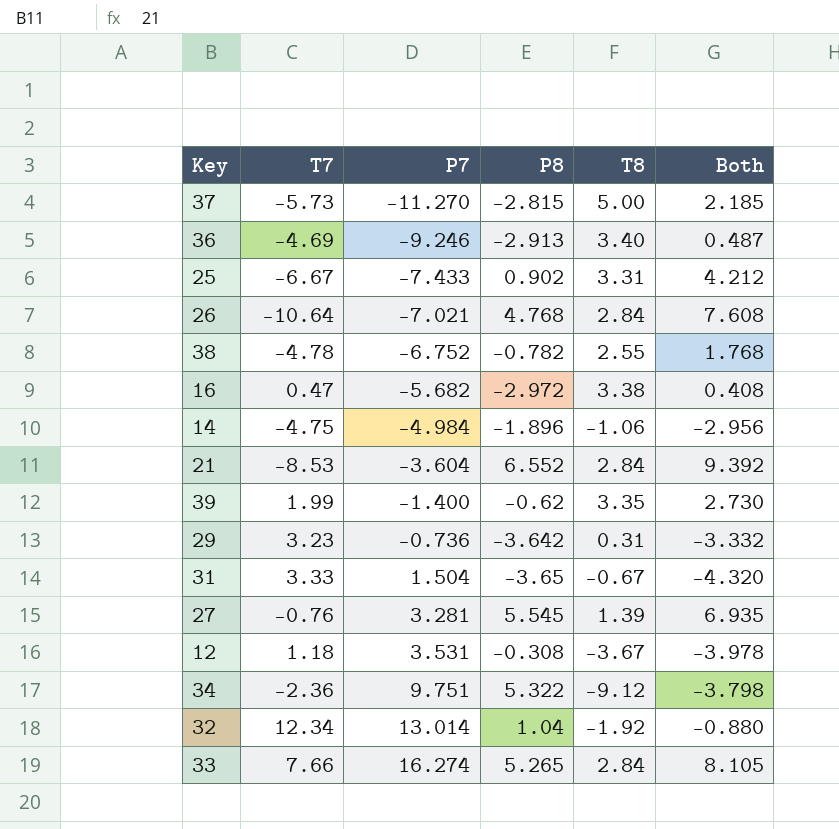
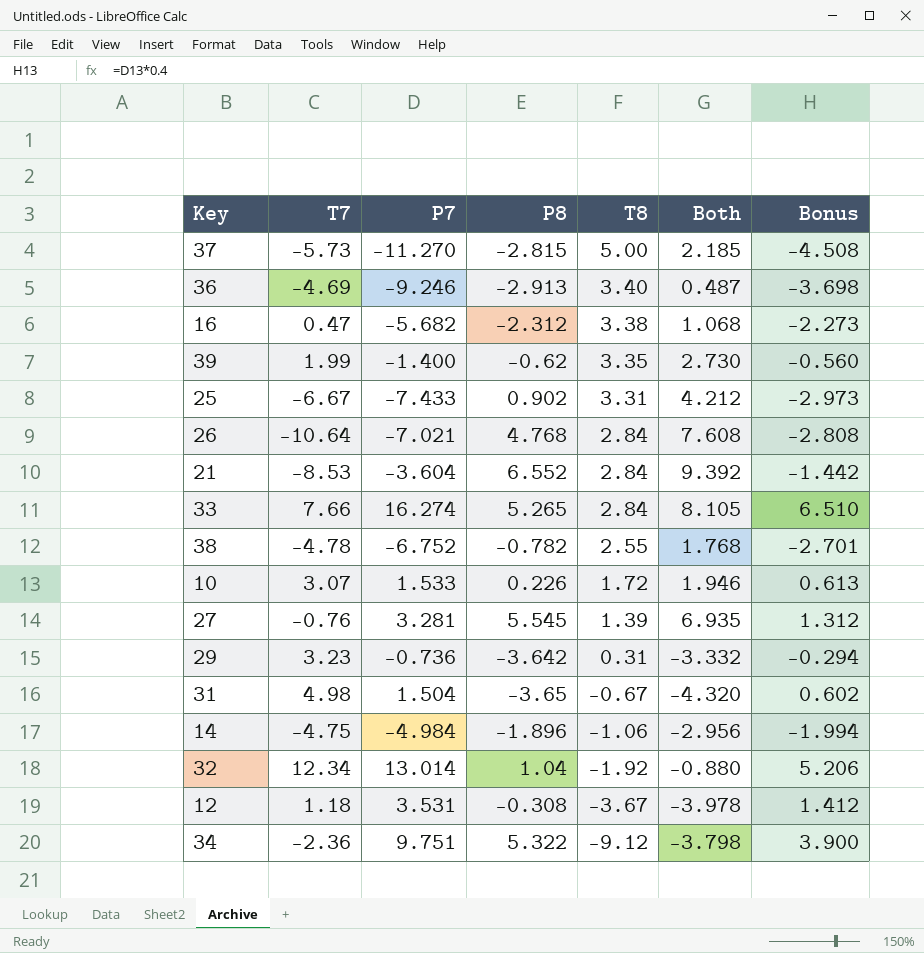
row order: P7 ascending -> T8 descending
column Bonus | formula: none -> [P7] * 0.4
16 | P8: -2.972 -> -2.312
16 | Both: 0.408 -> 1.068
row 10: none -> 3.07 | 1.533 | 0.226 | 1.72 | 1.946 | 0.613
31 | T7: 3.33 -> 4.98

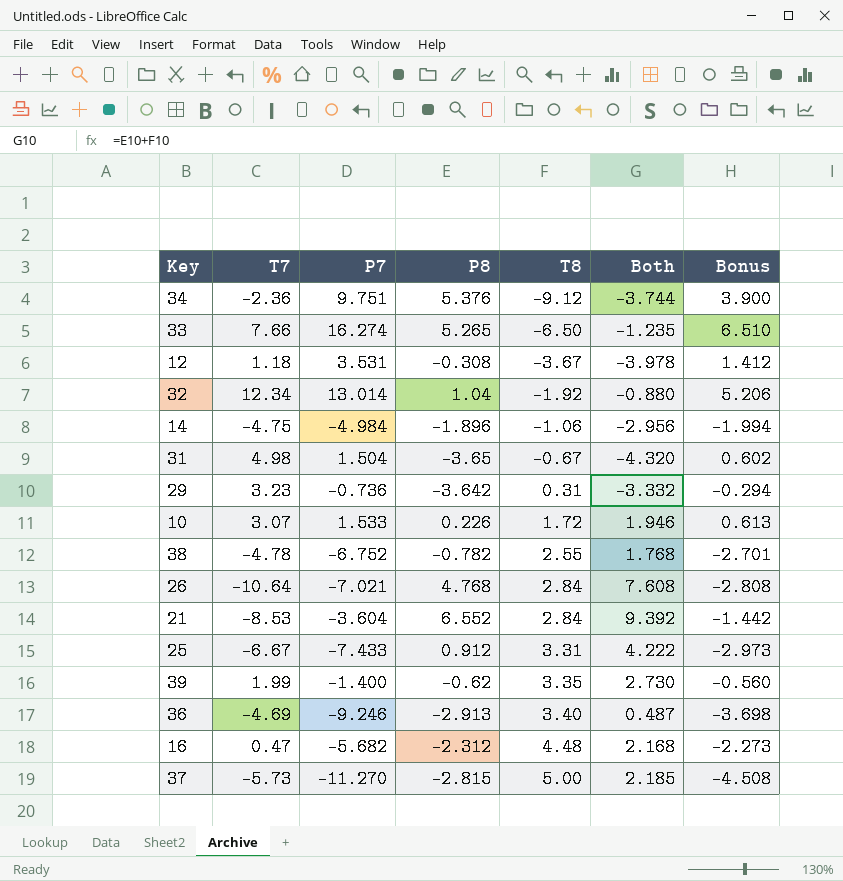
row order: T8 descending -> T8 ascending
row 27: -0.76 | 3.281 | 5.545 | 1.39 | 6.935 | 1.312 -> none
34 | P8: 5.322 -> 5.376
34 | Both: -3.798 -> -3.744
33 | T8: 2.84 -> -6.50
33 | Both: 8.105 -> -1.235
25 | P8: 0.902 -> 0.912
25 | Both: 4.212 -> 4.222
16 | T8: 3.38 -> 4.48
16 | Both: 1.068 -> 2.168

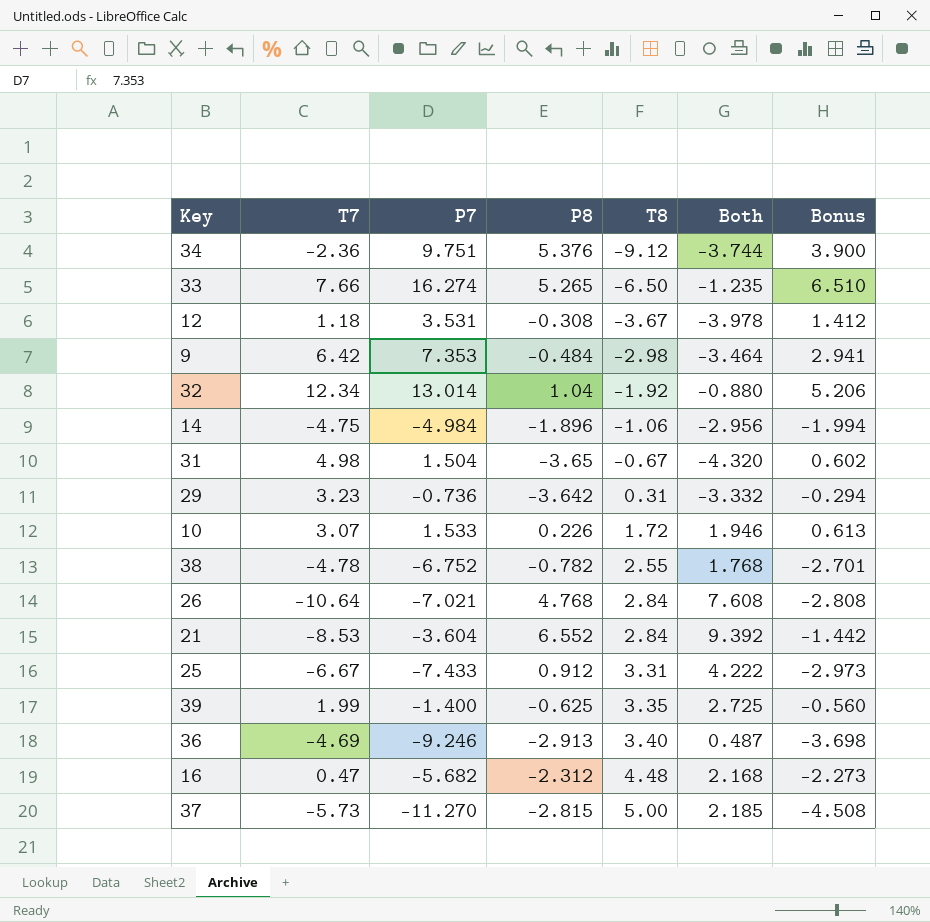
row 9: none -> 6.42 | 7.353 | -0.484 | -2.98 | -3.464 | 2.941
39 | P8: -0.62 -> -0.625
39 | Both: 2.730 -> 2.725

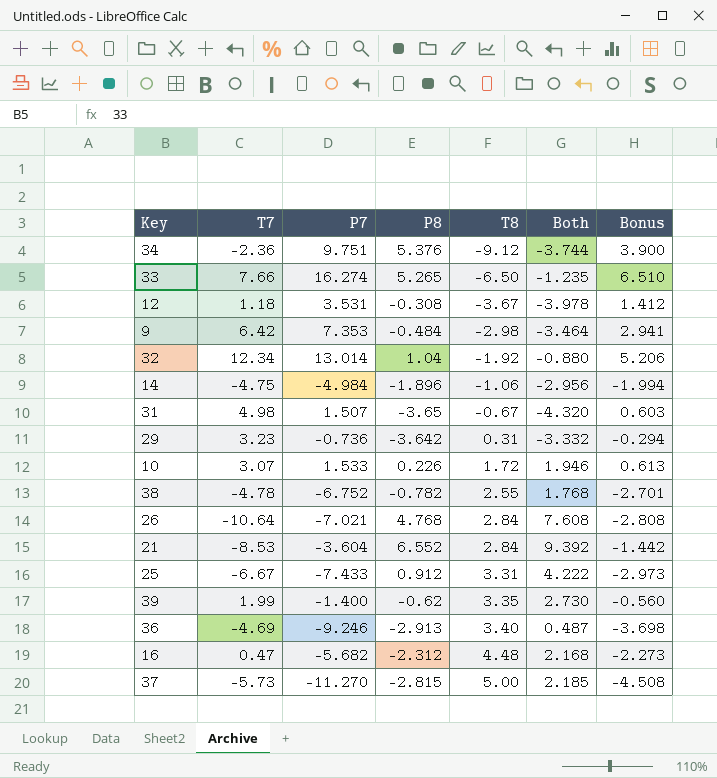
31 | P7: 1.504 -> 1.507
31 | Bonus: 0.602 -> 0.603
39 | P8: -0.625 -> -0.62
39 | Both: 2.725 -> 2.730

